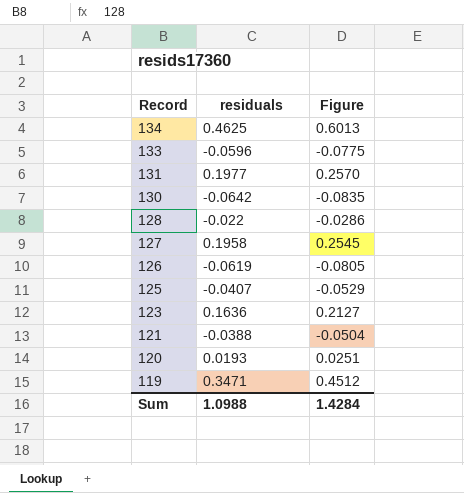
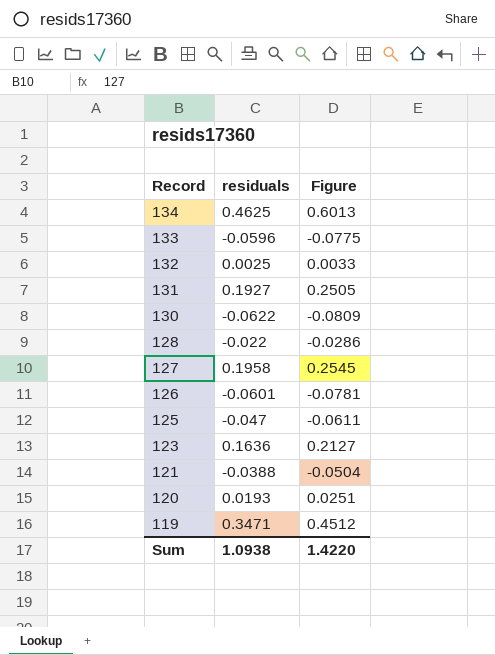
row 132: none -> 0.0025 | 0.0033
131 | residuals: 0.1977 -> 0.1927
131 | Figure: 0.2570 -> 0.2505
130 | residuals: -0.0642 -> -0.0622
130 | Figure: -0.0835 -> -0.0809
126 | residuals: -0.0619 -> -0.0601
126 | Figure: -0.0805 -> -0.0781
125 | residuals: -0.0407 -> -0.047
125 | Figure: -0.0529 -> -0.0611
Sum | residuals: 1.0988 -> 1.0938
Sum | Figure: 1.4284 -> 1.4220

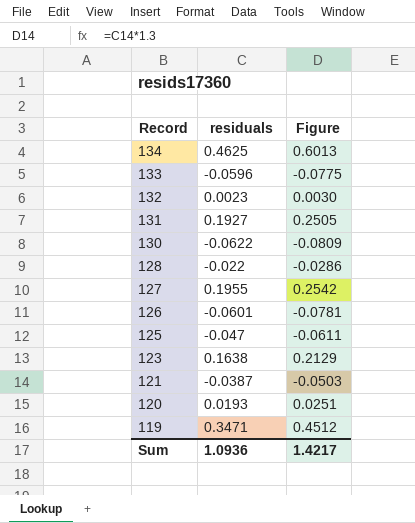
132 | residuals: 0.0025 -> 0.0023
132 | Figure: 0.0033 -> 0.0030
127 | residuals: 0.1958 -> 0.1955
127 | Figure: 0.2545 -> 0.2542
123 | residuals: 0.1636 -> 0.1638
123 | Figure: 0.2127 -> 0.2129
121 | residuals: -0.0388 -> -0.0387
121 | Figure: -0.0504 -> -0.0503
Sum | residuals: 1.0938 -> 1.0936
Sum | Figure: 1.4220 -> 1.4217

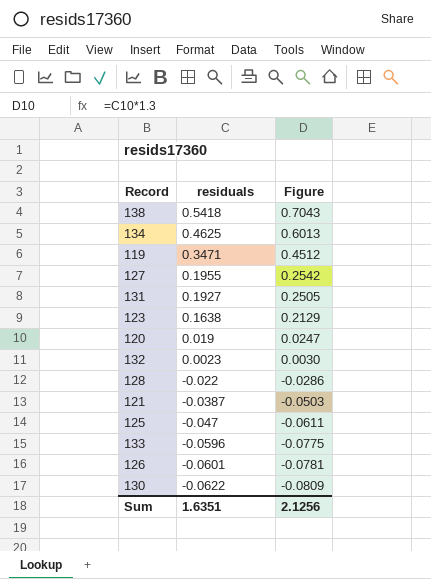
row order: Record descending -> residuals descending
row 138: none -> 0.5418 | 0.7043
120 | residuals: 0.0193 -> 0.019
120 | Figure: 0.0251 -> 0.0247
Sum | residuals: 1.0936 -> 1.6351
Sum | Figure: 1.4217 -> 2.1256

